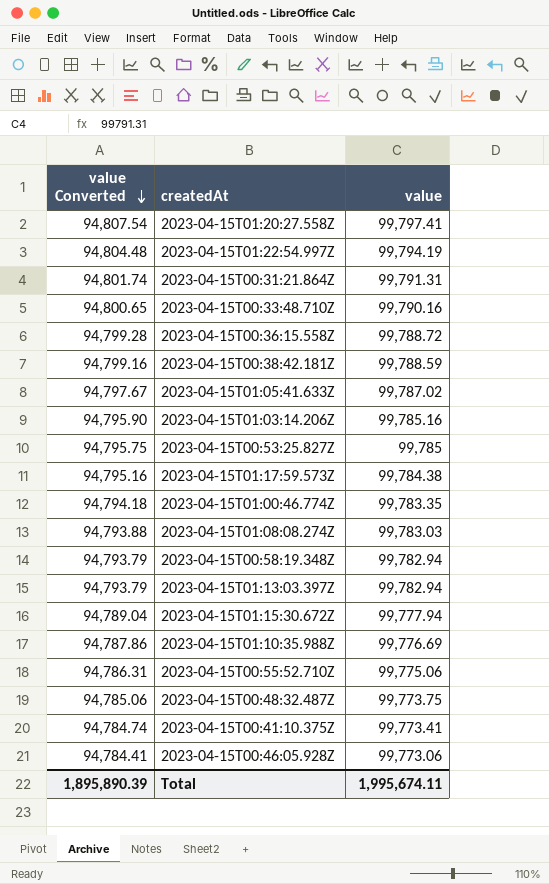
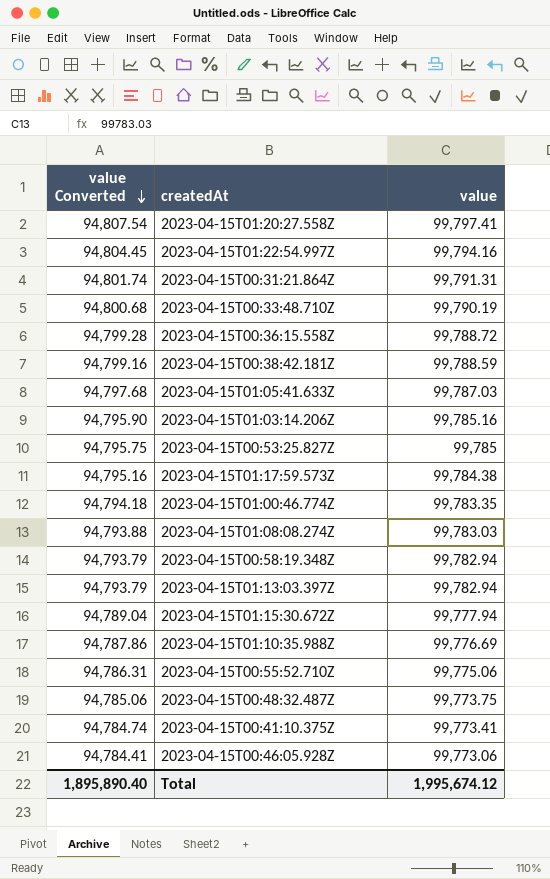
2023-04-15T01:22:54.997Z | value Converted: 94,804.48 -> 94,804.45
2023-04-15T01:22:54.997Z | value: 99,794.19 -> 99,794.16
2023-04-15T00:33:48.710Z | value Converted: 94,800.65 -> 94,800.68
2023-04-15T00:33:48.710Z | value: 99,790.16 -> 99,790.19
2023-04-15T01:05:41.633Z | value Converted: 94,797.67 -> 94,797.68
2023-04-15T01:05:41.633Z | value: 99,787.02 -> 99,787.03
Total | value Converted: 1,895,890.39 -> 1,895,890.40
Total | value: 1,995,674.11 -> 1,995,674.12

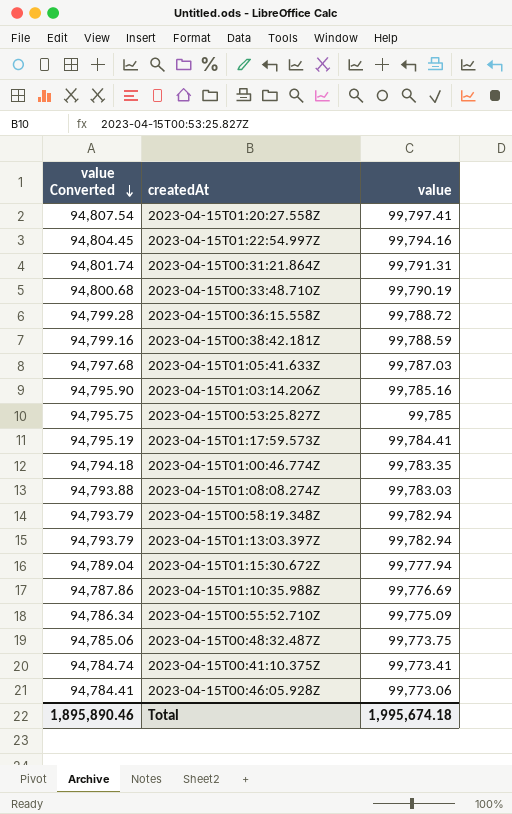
2023-04-15T01:17:59.573Z | value Converted: 94,795.16 -> 94,795.19
2023-04-15T01:17:59.573Z | value: 99,784.38 -> 99,784.41
2023-04-15T00:55:52.710Z | value Converted: 94,786.31 -> 94,786.34
2023-04-15T00:55:52.710Z | value: 99,775.06 -> 99,775.09
Total | value Converted: 1,895,890.40 -> 1,895,890.46
Total | value: 1,995,674.12 -> 1,995,674.18

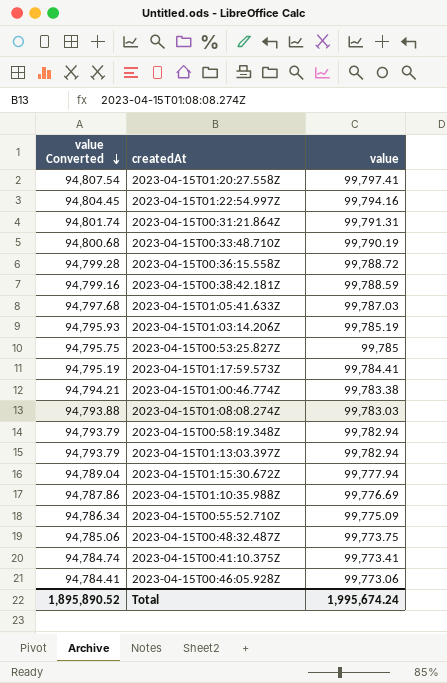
2023-04-15T01:03:14.206Z | value Converted: 94,795.90 -> 94,795.93
2023-04-15T01:03:14.206Z | value: 99,785.16 -> 99,785.19
2023-04-15T01:00:46.774Z | value Converted: 94,794.18 -> 94,794.21
2023-04-15T01:00:46.774Z | value: 99,783.35 -> 99,783.38
Total | value Converted: 1,895,890.46 -> 1,895,890.52
Total | value: 1,995,674.18 -> 1,995,674.24

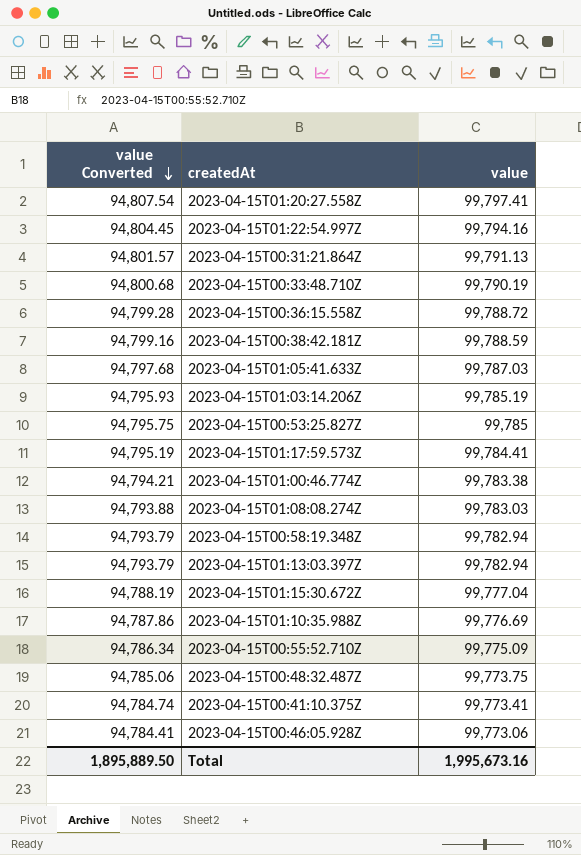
2023-04-15T00:31:21.864Z | value Converted: 94,801.74 -> 94,801.57
2023-04-15T00:31:21.864Z | value: 99,791.31 -> 99,791.13
2023-04-15T01:15:30.672Z | value Converted: 94,789.04 -> 94,788.19
2023-04-15T01:15:30.672Z | value: 99,777.94 -> 99,777.04
Total | value Converted: 1,895,890.52 -> 1,895,889.50
Total | value: 1,995,674.24 -> 1,995,673.16

